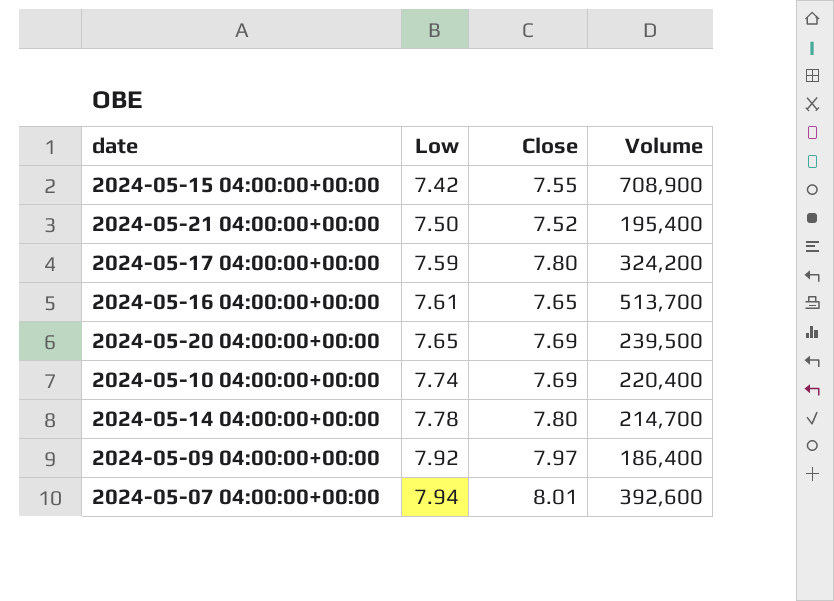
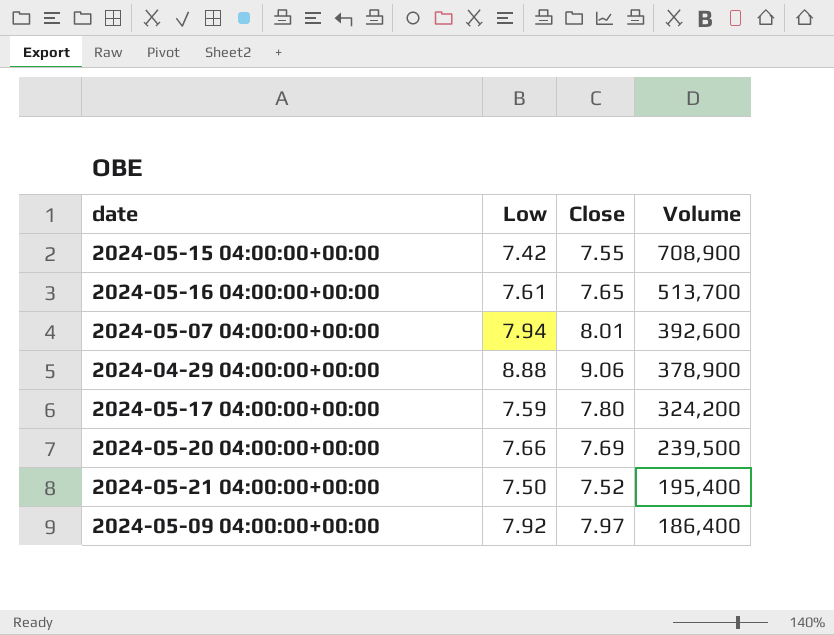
row order: Low ascending -> Volume descending
row 2024-05-10 04:00:00+00:00: 7.74 | 7.69 | 220,400 -> none
row 2024-05-14 04:00:00+00:00: 7.78 | 7.80 | 214,700 -> none
row 2024-04-29 04:00:00+00:00: none -> 8.88 | 9.06 | 378,900
2024-05-20 04:00:00+00:00 | Low: 7.65 -> 7.66

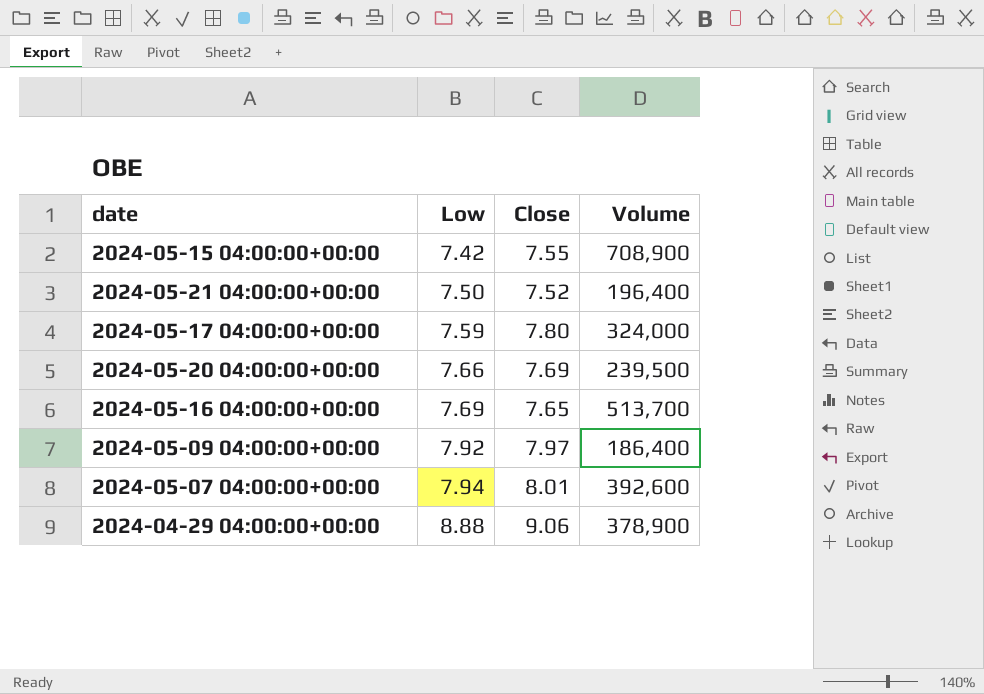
row order: Volume descending -> Low ascending
2024-05-21 04:00:00+00:00 | Volume: 195,400 -> 196,400
2024-05-17 04:00:00+00:00 | Volume: 324,200 -> 324,000
2024-05-16 04:00:00+00:00 | Low: 7.61 -> 7.69

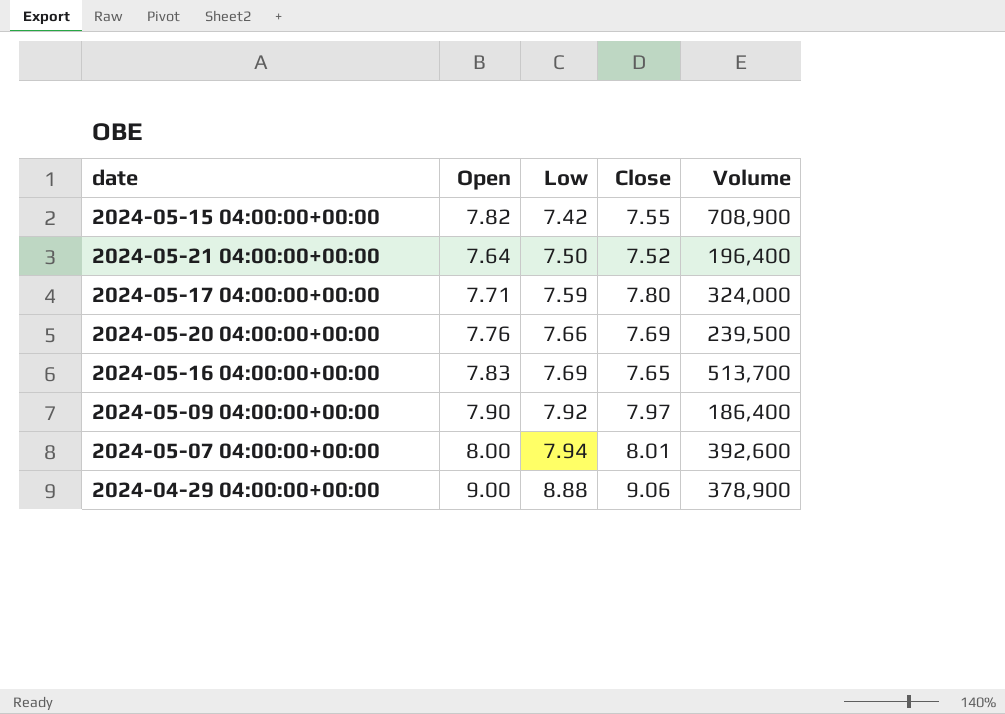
column Open | position: none -> 2

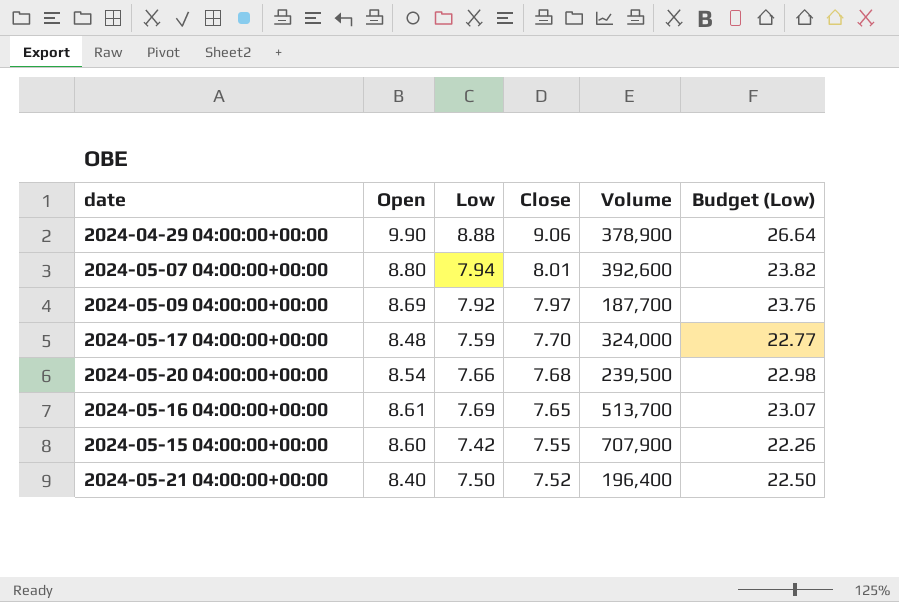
row order: Low ascending -> Close descending
column Budget (Low) | formula: none -> [Low] * 3
2024-04-29 04:00:00+00:00 | Open: 9.00 -> 9.90
2024-05-07 04:00:00+00:00 | Open: 8.00 -> 8.80
2024-05-09 04:00:00+00:00 | Open: 7.90 -> 8.69
2024-05-09 04:00:00+00:00 | Volume: 186,400 -> 187,700
2024-05-17 04:00:00+00:00 | Open: 7.71 -> 8.48
2024-05-17 04:00:00+00:00 | Close: 7.80 -> 7.70
2024-05-20 04:00:00+00:00 | Open: 7.76 -> 8.54
2024-05-20 04:00:00+00:00 | Close: 7.69 -> 7.68
2024-05-16 04:00:00+00:00 | Open: 7.83 -> 8.61
2024-05-15 04:00:00+00:00 | Open: 7.82 -> 8.60
2024-05-15 04:00:00+00:00 | Volume: 708,900 -> 707,900
2024-05-21 04:00:00+00:00 | Open: 7.64 -> 8.40

